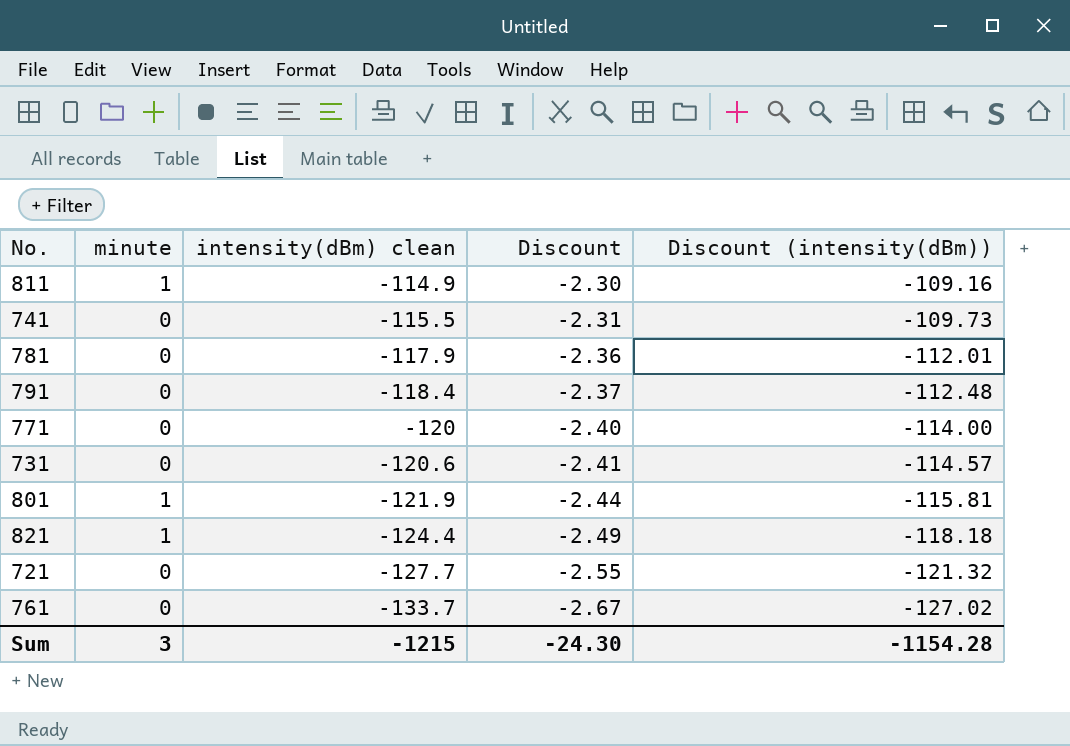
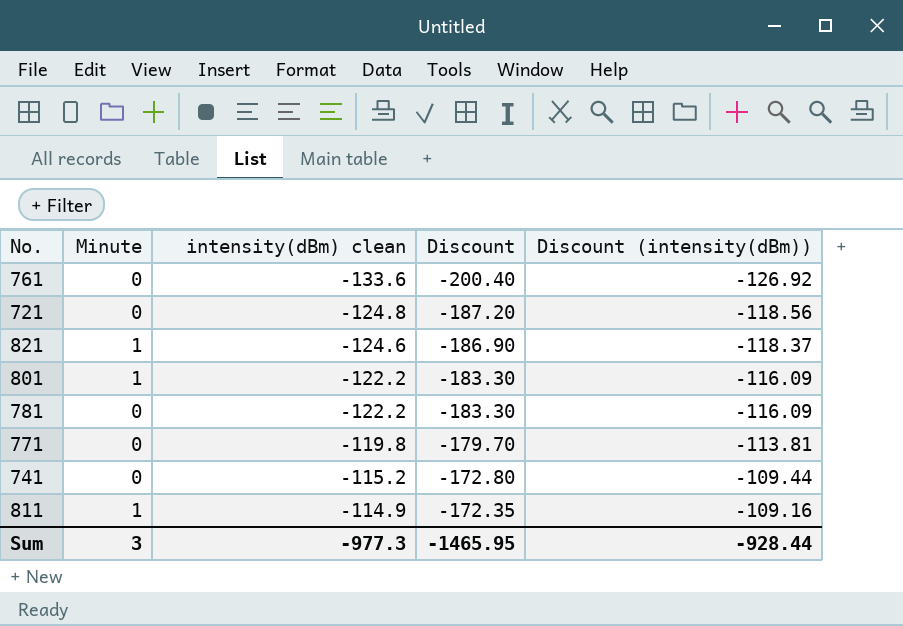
row order: intensity(dBm) clean descending -> intensity(dBm) clean ascending
column name: minute -> Minute
column Discount | formula: [intensity(dBm) clean] * 0.02 -> [intensity(dBm) clean] * 1.5
row 791: 0 | -118.4 | -2.37 | -112.48 -> none
row 731: 0 | -120.6 | -2.41 | -114.57 -> none
761 | intensity(dBm) clean: -133.7 -> -133.6
761 | Discount (intensity(dBm)): -127.02 -> -126.92
721 | intensity(dBm) clean: -127.7 -> -124.8
721 | Discount (intensity(dBm)): -121.32 -> -118.56
821 | intensity(dBm) clean: -124.4 -> -124.6
821 | Discount (intensity(dBm)): -118.18 -> -118.37
801 | intensity(dBm) clean: -121.9 -> -122.2
801 | Discount (intensity(dBm)): -115.81 -> -116.09
781 | intensity(dBm) clean: -117.9 -> -122.2
781 | Discount (intensity(dBm)): -112.01 -> -116.09
771 | intensity(dBm) clean: -120 -> -119.8
771 | Discount (intensity(dBm)): -114.00 -> -113.81
741 | intensity(dBm) clean: -115.5 -> -115.2
741 | Discount (intensity(dBm)): -109.73 -> -109.44
Sum | intensity(dBm) clean: -1215 -> -977.3
Sum | Discount: -24.30 -> -1465.95
Sum | Discount (intensity(dBm)): -1154.28 -> -928.44

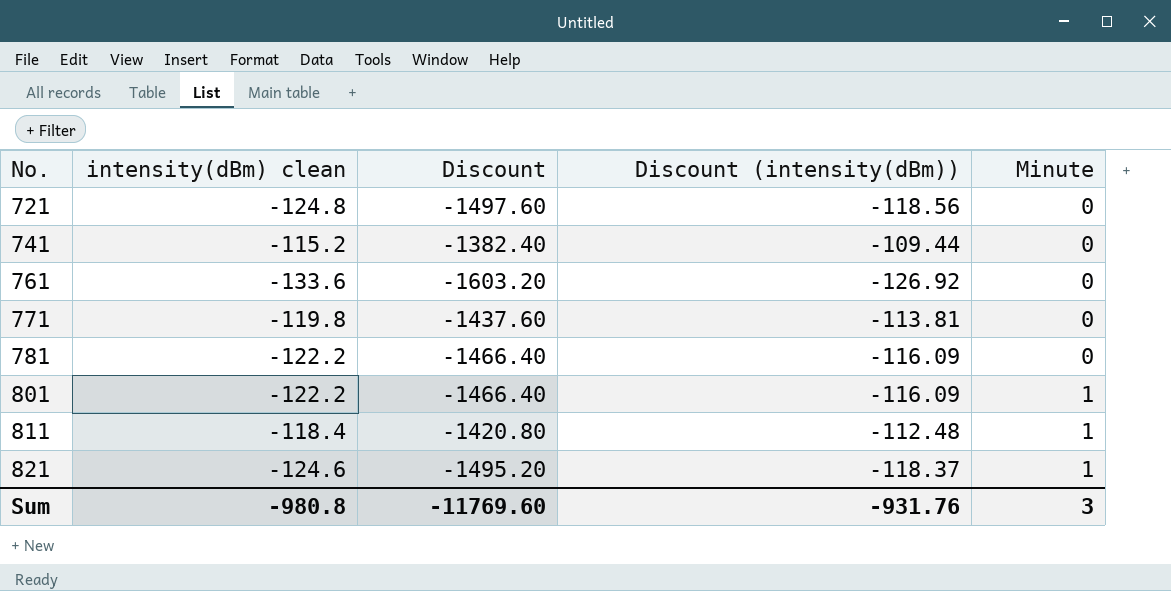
row order: intensity(dBm) clean ascending -> No. ascending
column Discount | formula: [intensity(dBm) clean] * 1.5 -> [intensity(dBm) clean] * 12
column Minute | position: 2 -> 5
811 | intensity(dBm) clean: -114.9 -> -118.4
811 | Discount (intensity(dBm)): -109.16 -> -112.48
Sum | intensity(dBm) clean: -977.3 -> -980.8
Sum | Discount: -1465.95 -> -11769.60
Sum | Discount (intensity(dBm)): -928.44 -> -931.76

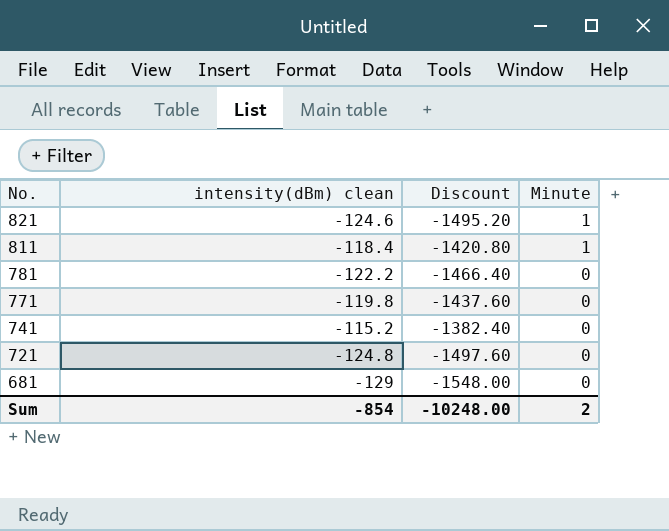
row order: No. ascending -> No. descending
column Discount (intensity(dBm)) | formula: [intensity(dBm) clean] * 0.95 -> none
row 761: -133.6 | -1603.20 | -126.92 | 0 -> none
row 801: -122.2 | -1466.40 | -116.09 | 1 -> none
row 681: none -> -129 | -1548.00 | 0
Sum | intensity(dBm) clean: -980.8 -> -854
Sum | Discount: -11769.60 -> -10248.00
Sum | Minute: 3 -> 2

